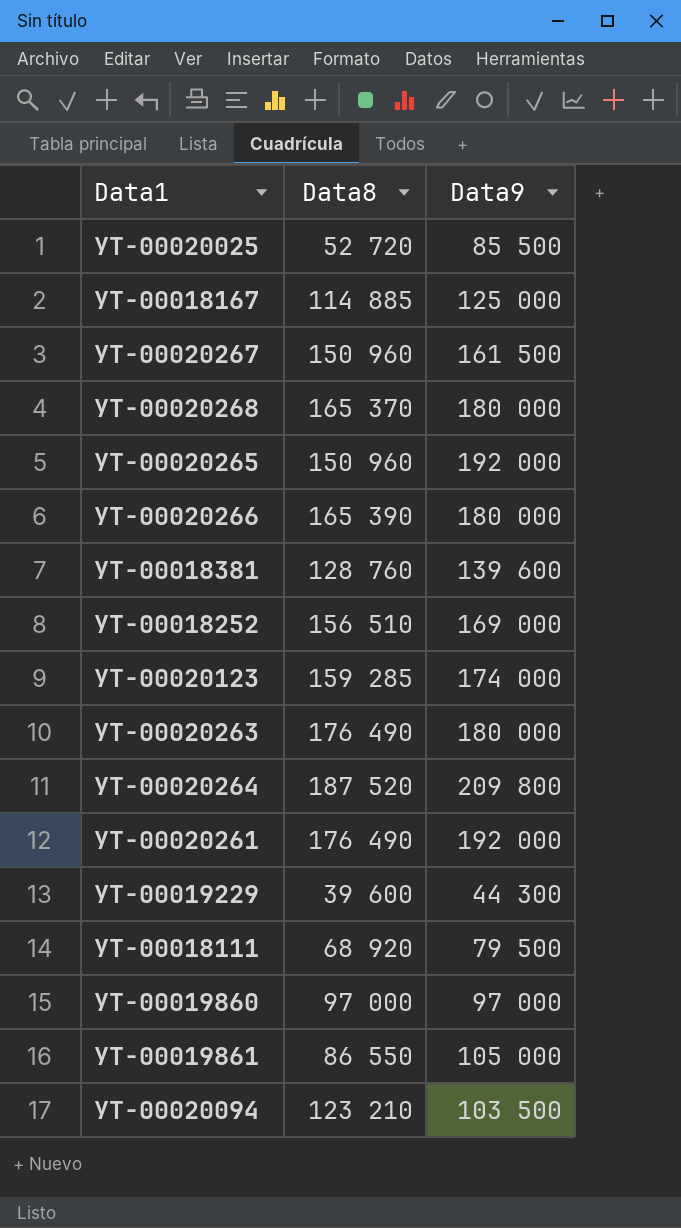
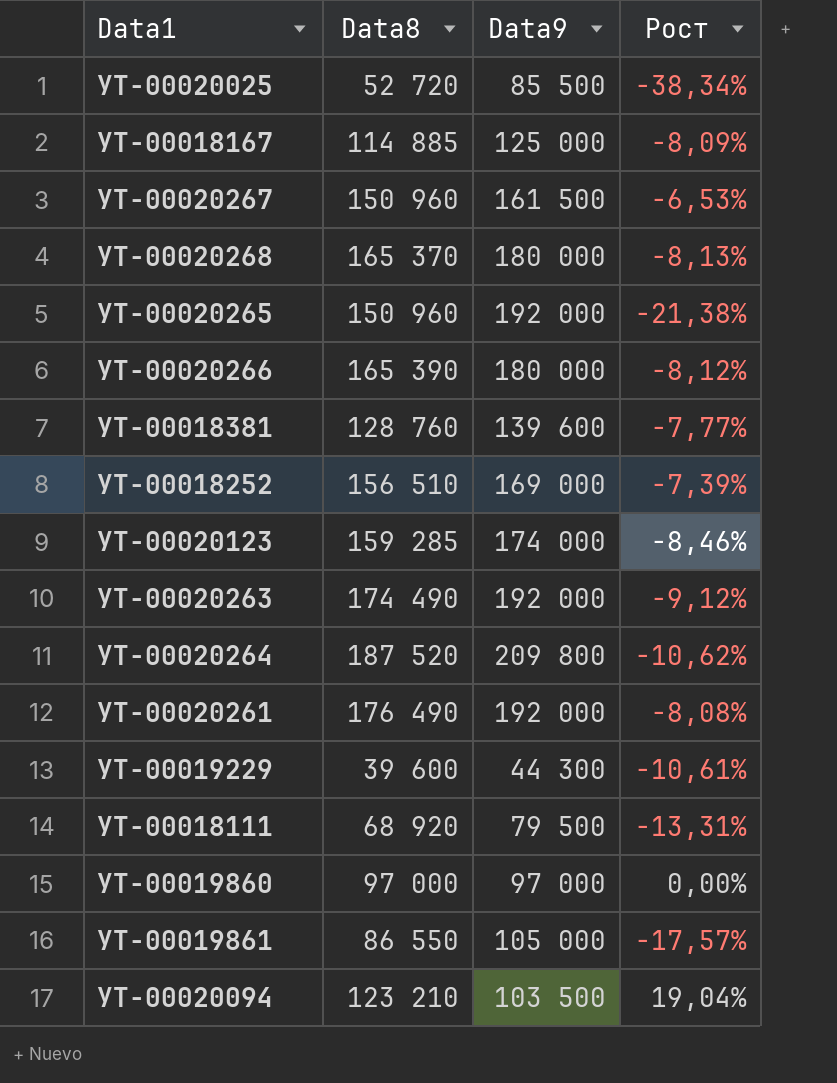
column Рост | formula: none -> ([Data8] - [Data9]) / [Data9]
УТ-00020263 | Data8: 176 490 -> 174 490
УТ-00020263 | Data9: 180 000 -> 192 000

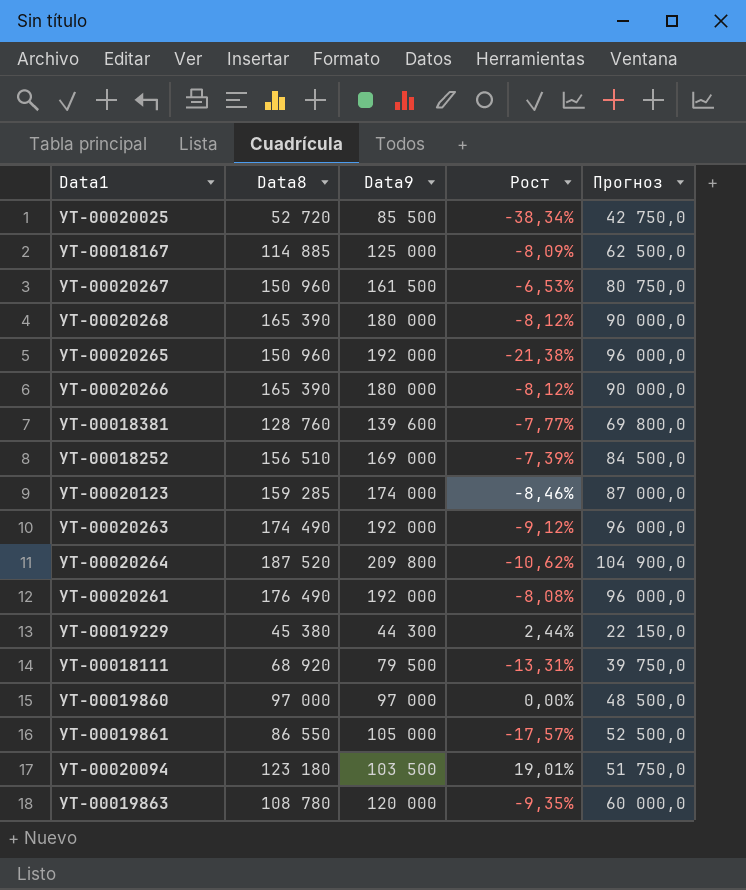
column Прогноз | formula: none -> [Data9] * 0,5
УТ-00020268 | Data8: 165 370 -> 165 390
УТ-00020268 | Рост: -8,13% -> -8,12%
УТ-00019229 | Data8: 39 600 -> 45 380
УТ-00019229 | Рост: -10,61% -> 2,44%
УТ-00020094 | Data8: 123 210 -> 123 180
УТ-00020094 | Рост: 19,04% -> 19,01%
row УТ-00019863: none -> 108 780 | 120 000 | -9,35% | 60 000,0

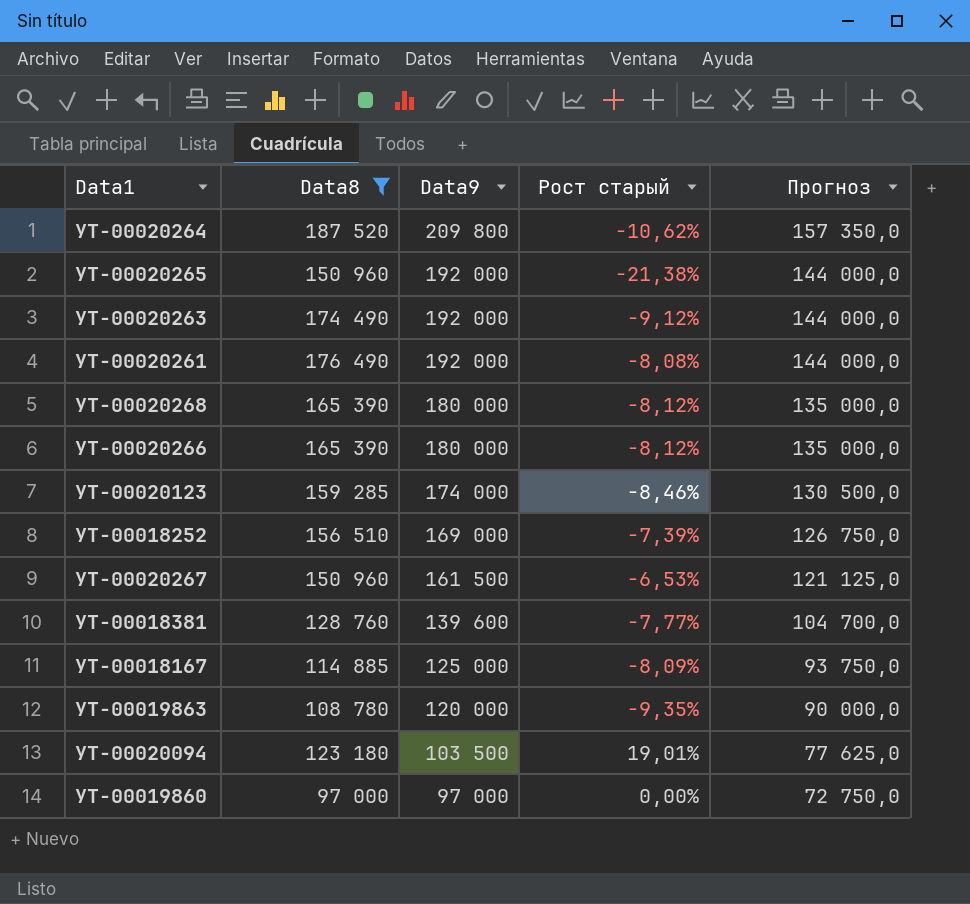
filter: none -> Data8 >= 97 000
row order: none -> Data9 descending
column name: Рост -> Рост старый
column Прогноз | formula: [Data9] * 0,5 -> [Data9] * 0,75

